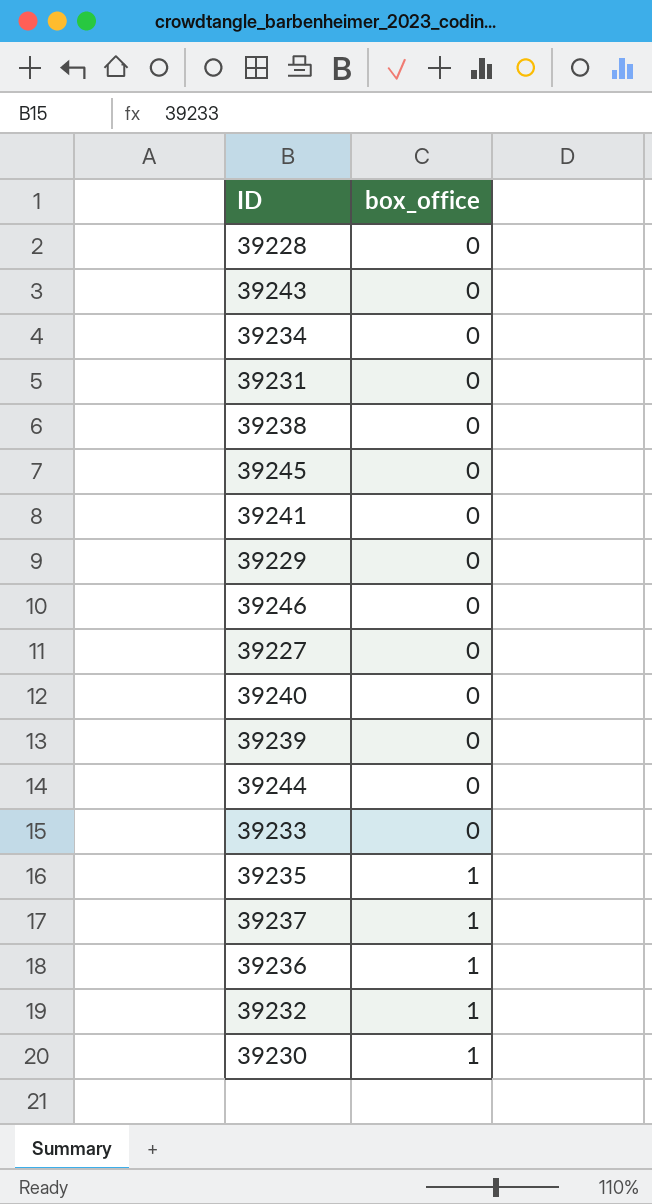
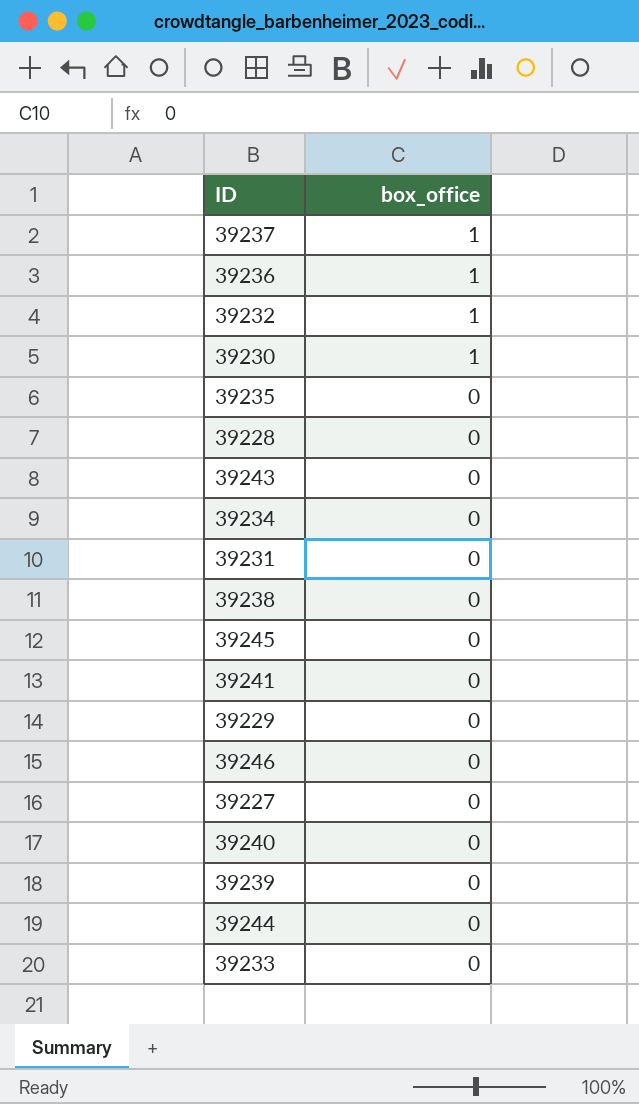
row order: box_office ascending -> box_office descending
39235 | box_office: 1 -> 0

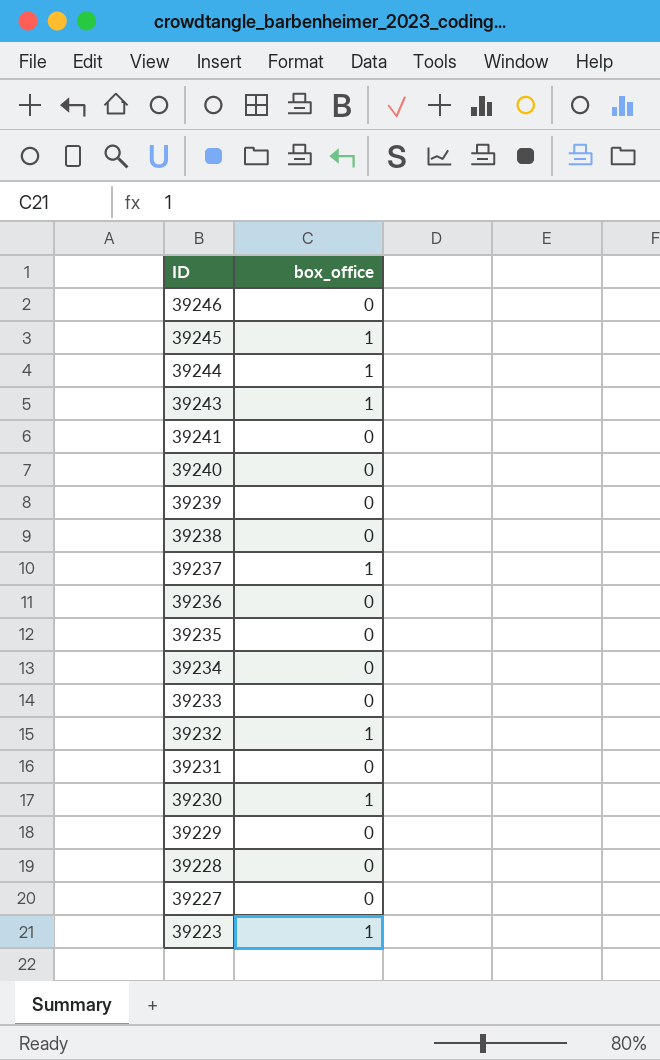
row order: box_office descending -> ID descending
39245 | box_office: 0 -> 1
39244 | box_office: 0 -> 1
39243 | box_office: 0 -> 1
39236 | box_office: 1 -> 0
row 39223: none -> 1

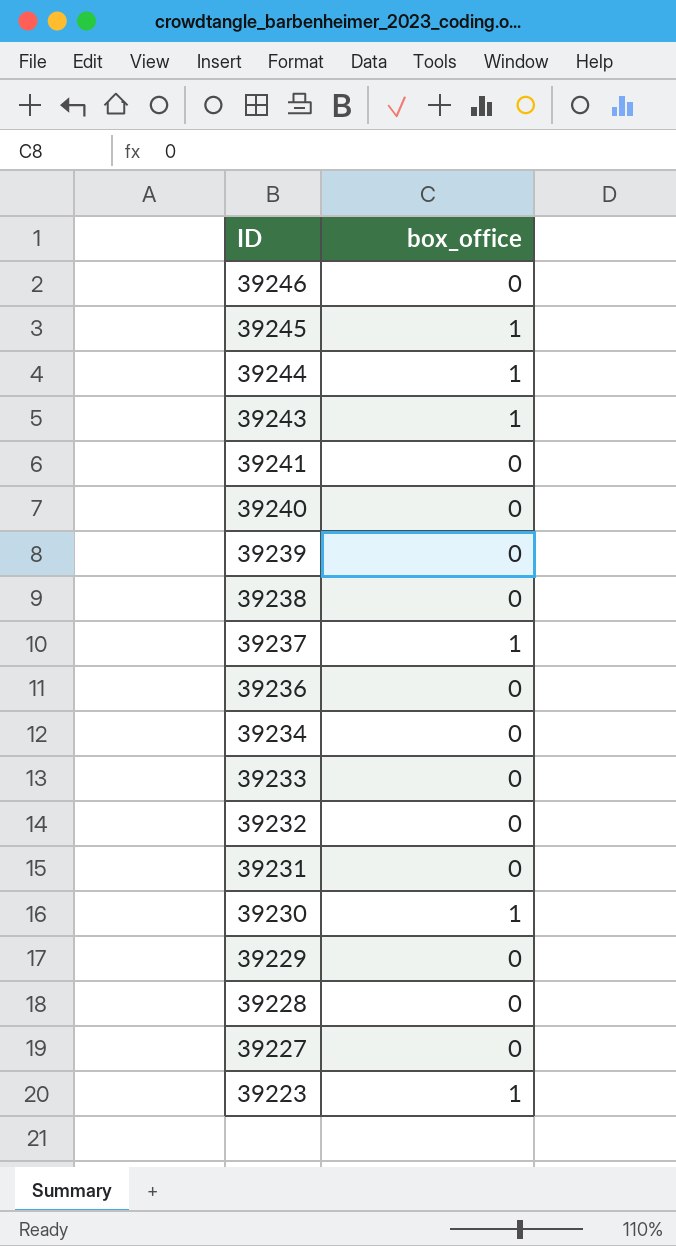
row 39235: 0 -> none
39232 | box_office: 1 -> 0

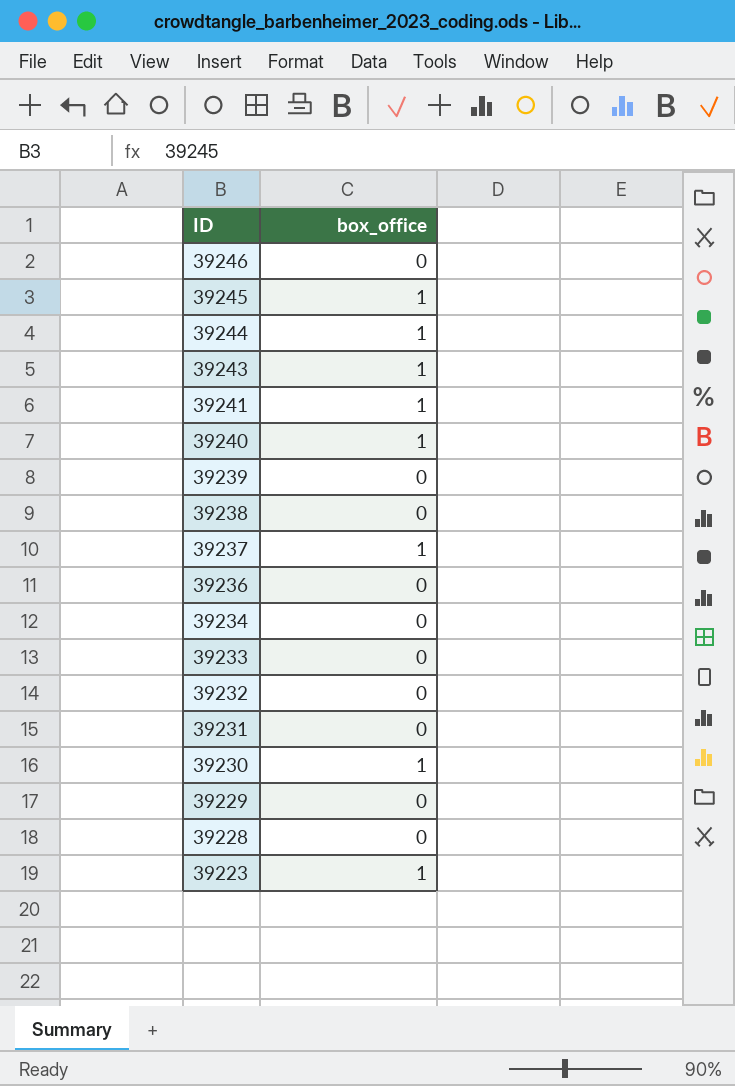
row 39227: 0 -> none
39241 | box_office: 0 -> 1
39240 | box_office: 0 -> 1

